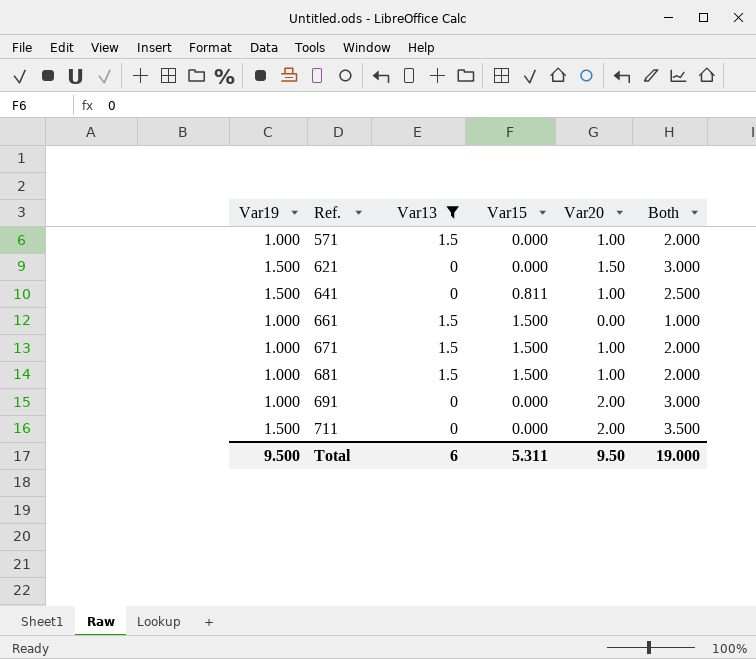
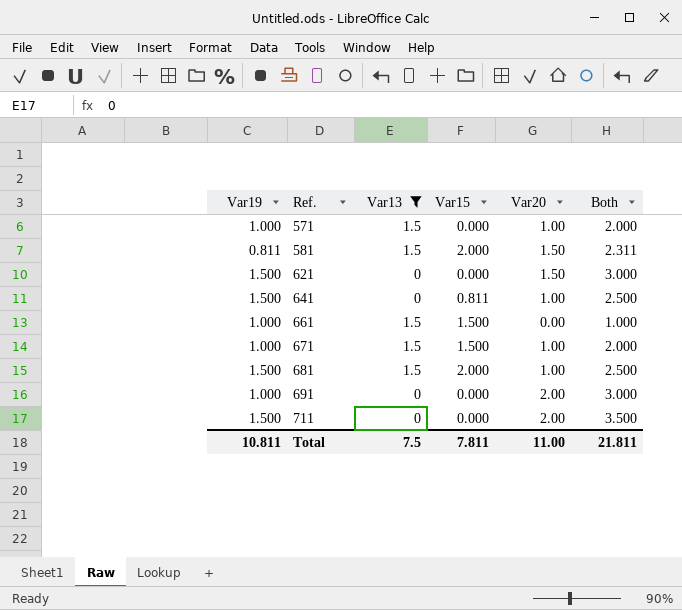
row 581: none -> 0.811 | 1.5 | 2.000 | 1.50 | 2.311
681 | Var19: 1.000 -> 1.500
681 | Var15: 1.500 -> 2.000
681 | Both: 2.000 -> 2.500
Total | Var19: 9.500 -> 10.811
Total | Var13: 6 -> 7.5
Total | Var15: 5.311 -> 7.811
Total | Var20: 9.50 -> 11.00
Total | Both: 19.000 -> 21.811

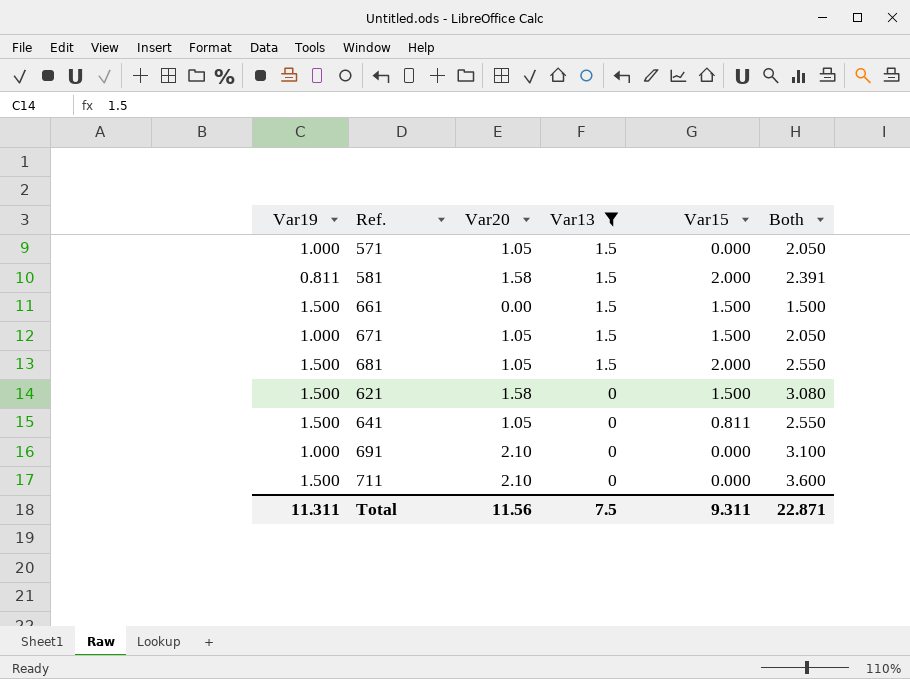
row order: Ref. ascending -> Var13 descending
column Var20 | position: 5 -> 3
571 | Var20: 1.00 -> 1.05
571 | Both: 2.000 -> 2.050
581 | Var20: 1.50 -> 1.58
581 | Both: 2.311 -> 2.391
661 | Var19: 1.000 -> 1.500
661 | Both: 1.000 -> 1.500
671 | Var20: 1.00 -> 1.05
671 | Both: 2.000 -> 2.050
681 | Var20: 1.00 -> 1.05
681 | Both: 2.500 -> 2.550
621 | Var20: 1.50 -> 1.58
621 | Var15: 0.000 -> 1.500
621 | Both: 3.000 -> 3.080
641 | Var20: 1.00 -> 1.05
641 | Both: 2.500 -> 2.550
691 | Var20: 2.00 -> 2.10
691 | Both: 3.000 -> 3.100
711 | Var20: 2.00 -> 2.10
711 | Both: 3.500 -> 3.600
Total | Var19: 10.811 -> 11.311
Total | Var20: 11.00 -> 11.56
Total | Var15: 7.811 -> 9.311
Total | Both: 21.811 -> 22.871

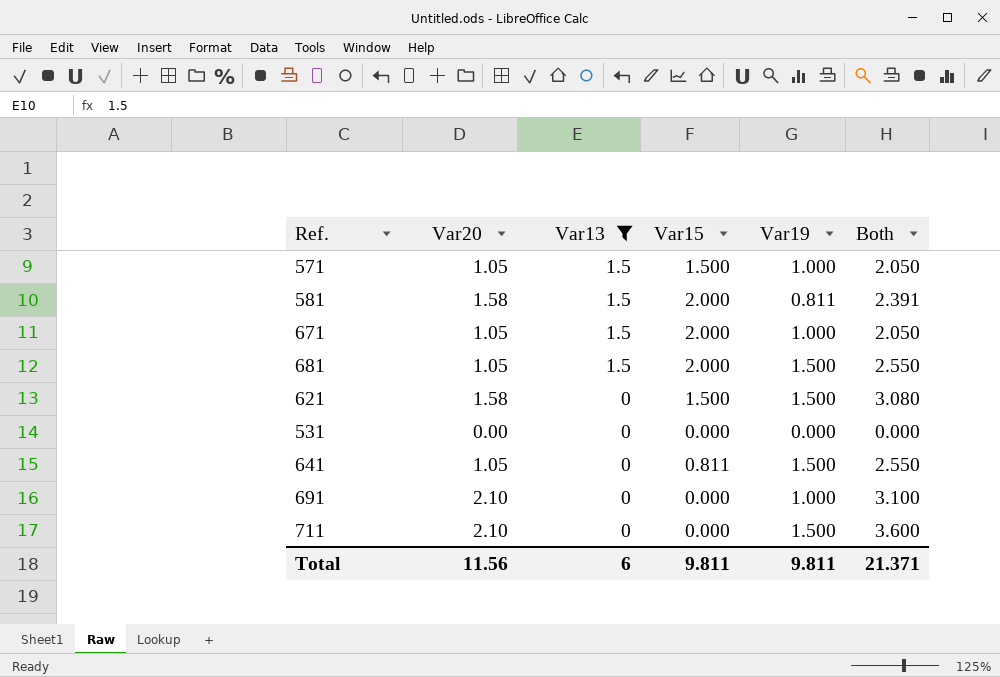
column Var19 | position: 1 -> 5
row 661: 1.500 | 0.00 | 1.5 | 1.500 | 1.500 -> none
571 | Var15: 0.000 -> 1.500
671 | Var15: 1.500 -> 2.000
row 531: none -> 0.00 | 0 | 0.000 | 0.000 | 0.000
Total | Var13: 7.5 -> 6
Total | Var15: 9.311 -> 9.811
Total | Var19: 11.311 -> 9.811
Total | Both: 22.871 -> 21.371

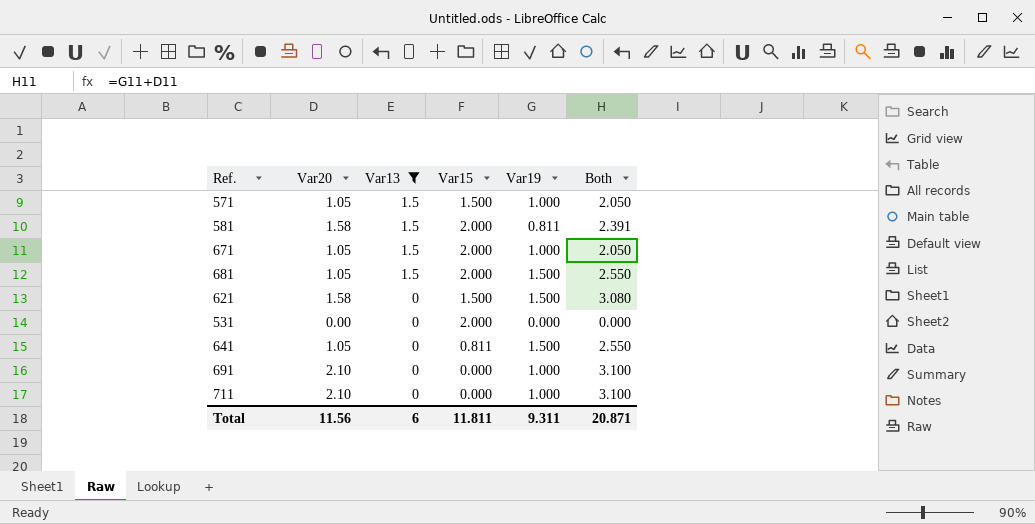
531 | Var15: 0.000 -> 2.000
711 | Var19: 1.500 -> 1.000
711 | Both: 3.600 -> 3.100
Total | Var15: 9.811 -> 11.811
Total | Var19: 9.811 -> 9.311
Total | Both: 21.371 -> 20.871

